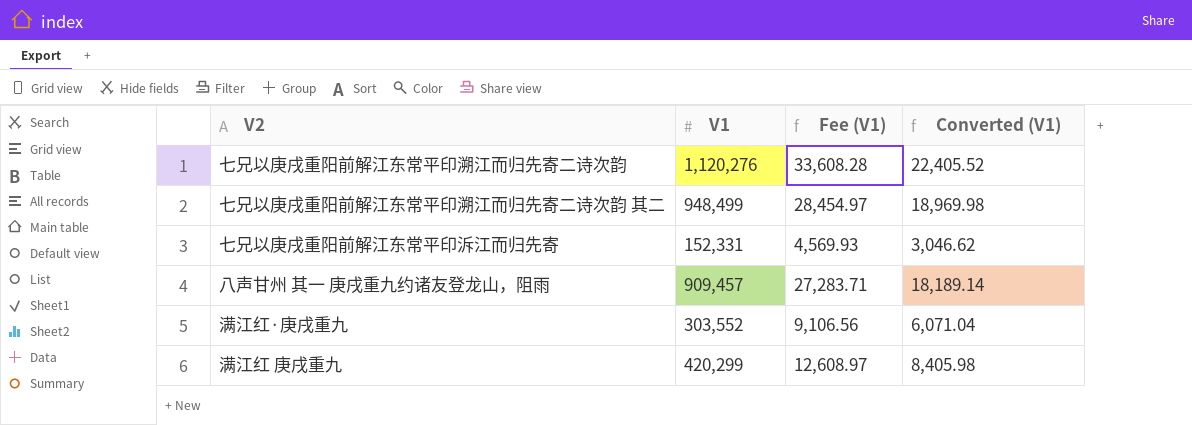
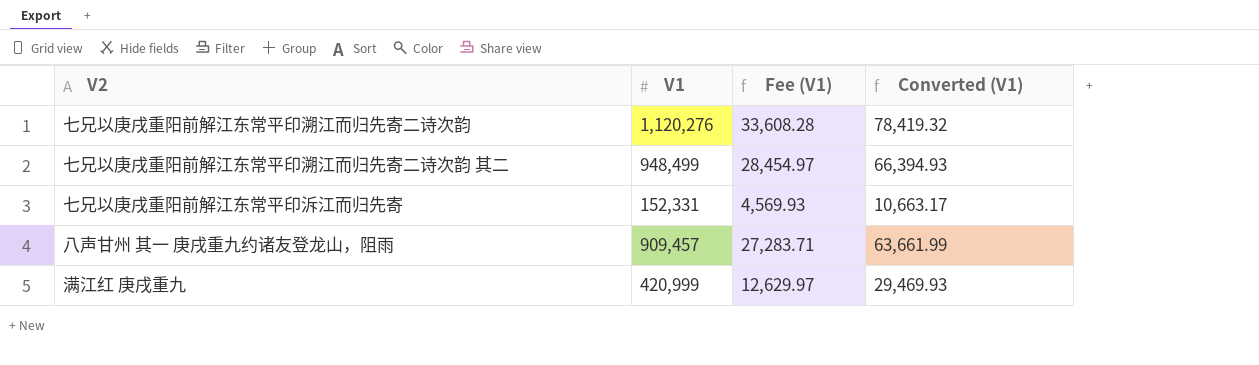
column Converted (V1) | formula: [V1] * 0.02 -> [V1] * 0.07
row 满江红·庚戌重九: 303,552 | 9,106.56 | 6,071.04 -> none
满江红 庚戌重九 | V1: 420,299 -> 420,999
满江红 庚戌重九 | Fee (V1): 12,608.97 -> 12,629.97

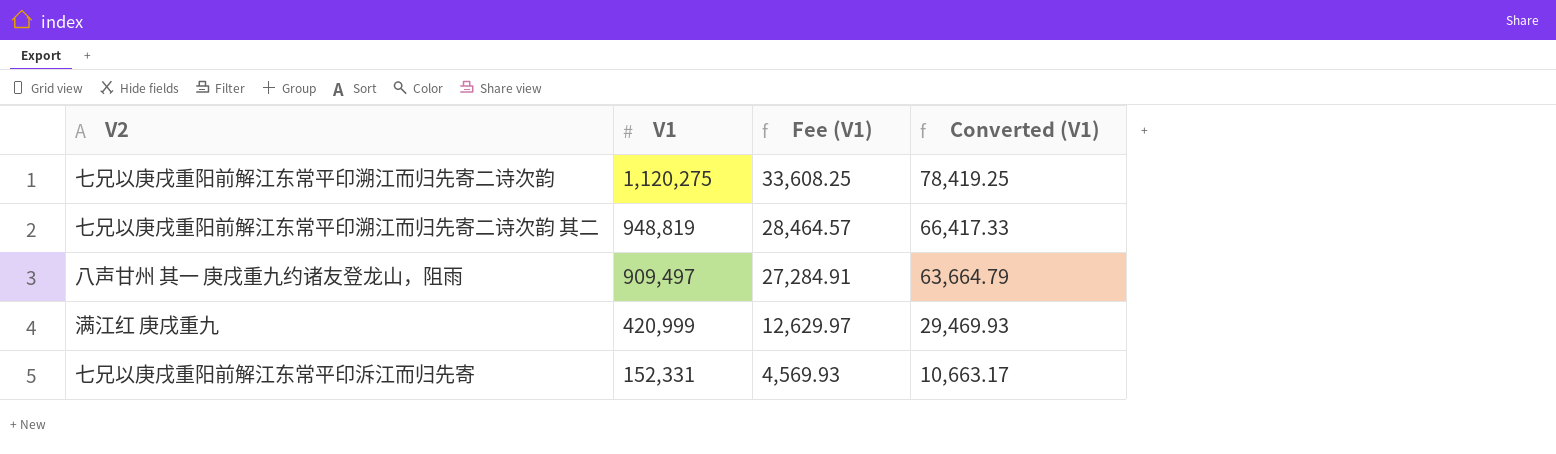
row order: none -> V1 descending
七兄以庚戌重阳前解江东常平印溯江而归先寄二诗次韵 | V1: 1,120,276 -> 1,120,275
七兄以庚戌重阳前解江东常平印溯江而归先寄二诗次韵 | Fee (V1): 33,608.28 -> 33,608.25
七兄以庚戌重阳前解江东常平印溯江而归先寄二诗次韵 | Converted (V1): 78,419.32 -> 78,419.25
七兄以庚戌重阳前解江东常平印溯江而归先寄二诗次韵 其二 | V1: 948,499 -> 948,819
七兄以庚戌重阳前解江东常平印溯江而归先寄二诗次韵 其二 | Fee (V1): 28,454.97 -> 28,464.57
七兄以庚戌重阳前解江东常平印溯江而归先寄二诗次韵 其二 | Converted (V1): 66,394.93 -> 66,417.33
八声甘州 其一 庚戌重九约诸友登龙山，阻雨 | V1: 909,457 -> 909,497
八声甘州 其一 庚戌重九约诸友登龙山，阻雨 | Fee (V1): 27,283.71 -> 27,284.91
八声甘州 其一 庚戌重九约诸友登龙山，阻雨 | Converted (V1): 63,661.99 -> 63,664.79

